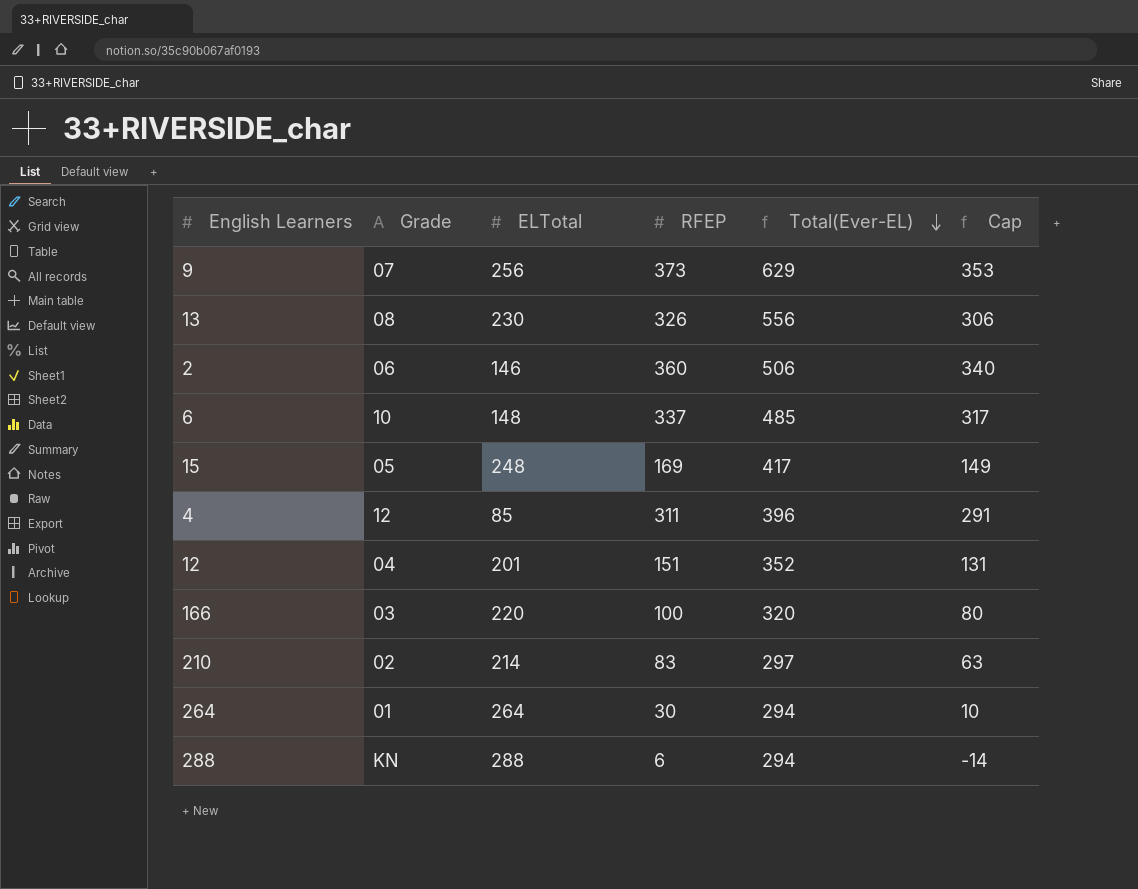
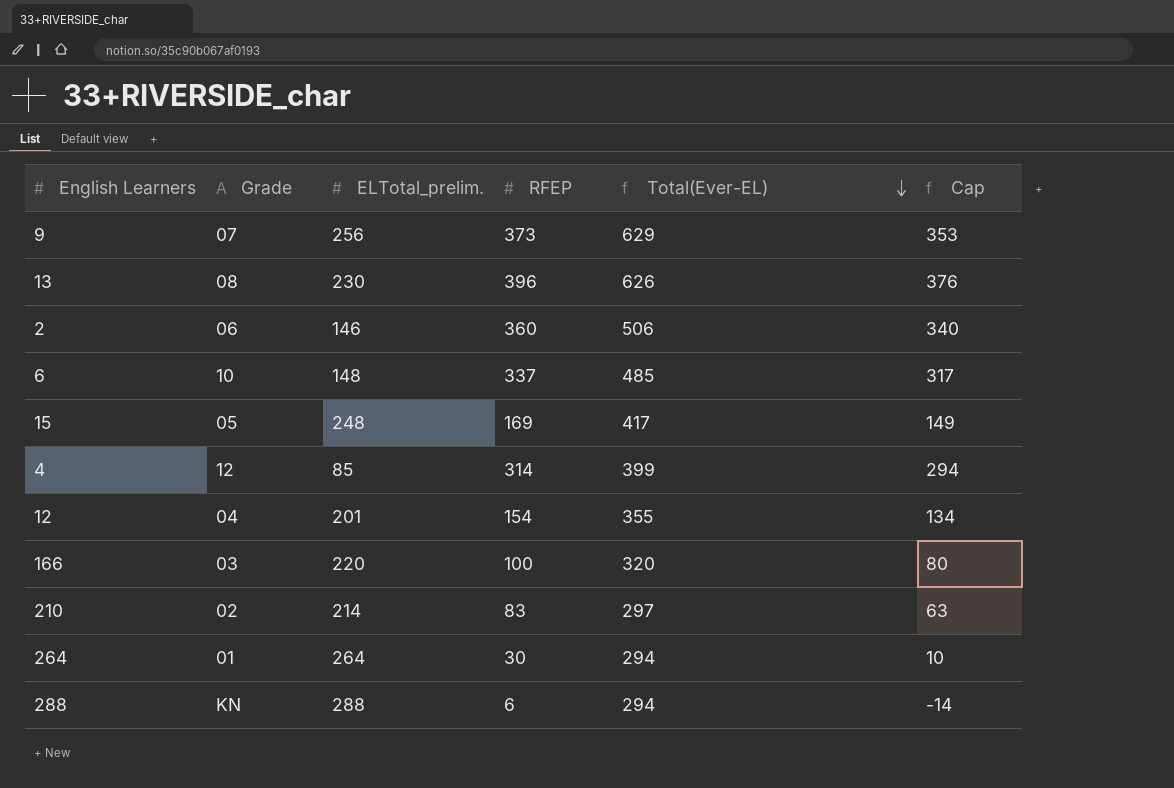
column name: ELTotal -> ELTotal_prelim.
13 | RFEP: 326 -> 396
13 | Total(Ever-EL): 556 -> 626
13 | Cap: 306 -> 376
4 | RFEP: 311 -> 314
4 | Total(Ever-EL): 396 -> 399
4 | Cap: 291 -> 294
12 | RFEP: 151 -> 154
12 | Total(Ever-EL): 352 -> 355
12 | Cap: 131 -> 134

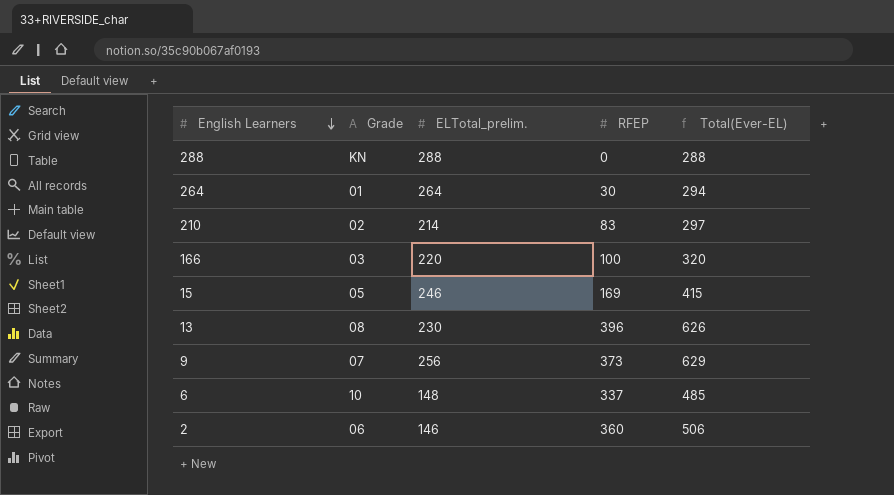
row order: Total(Ever-EL) descending -> English Learners descending
column Cap | formula: [RFEP] - 20 -> none
row 4: 12 | 85 | 314 | 399 | 294 -> none
row 12: 04 | 201 | 154 | 355 | 134 -> none
288 | RFEP: 6 -> 0
288 | Total(Ever-EL): 294 -> 288
15 | ELTotal_prelim.: 248 -> 246
15 | Total(Ever-EL): 417 -> 415

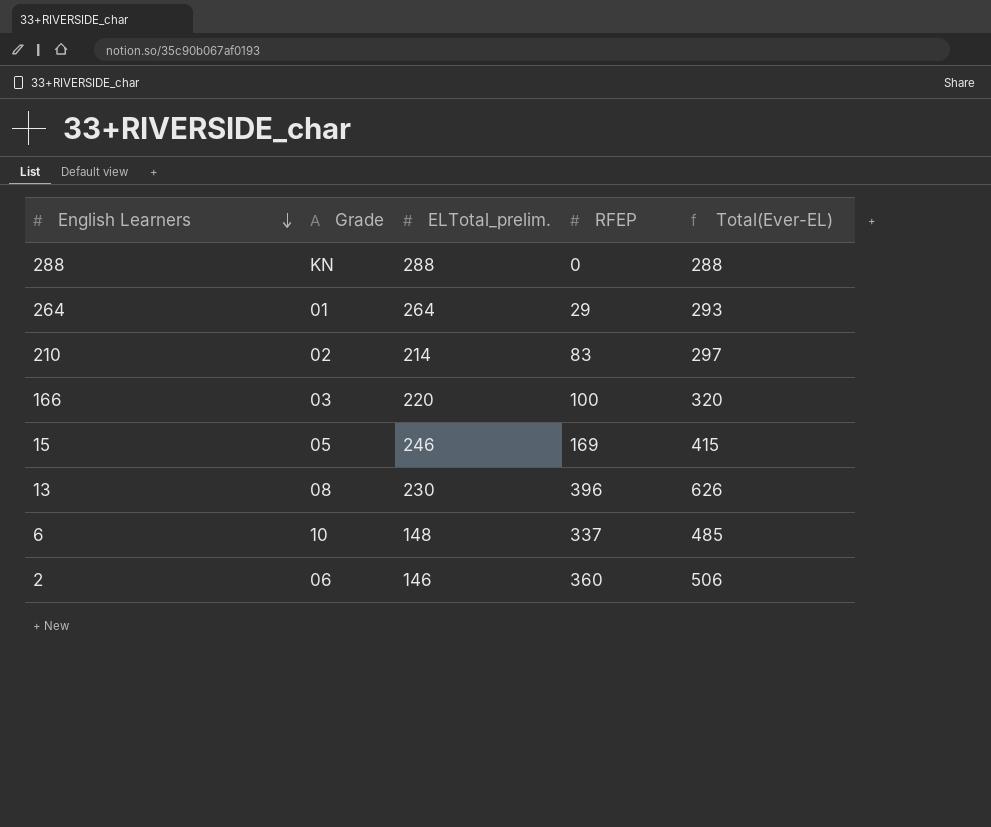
row 9: 07 | 256 | 373 | 629 -> none
264 | RFEP: 30 -> 29
264 | Total(Ever-EL): 294 -> 293

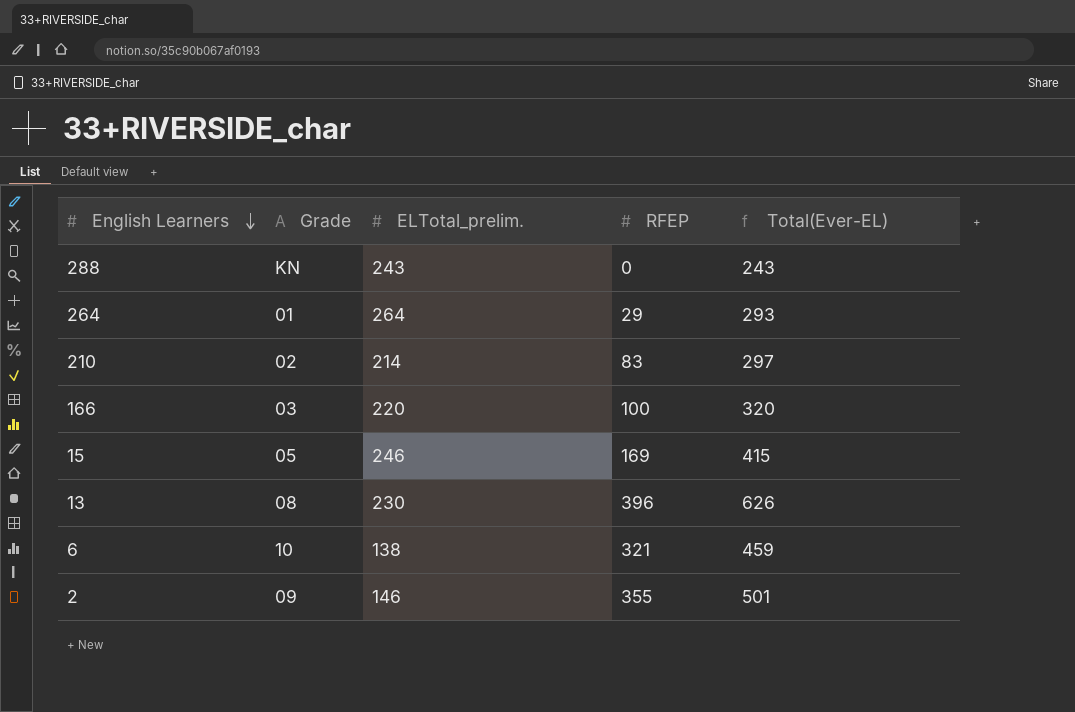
288 | ELTotal_prelim.: 288 -> 243
288 | Total(Ever-EL): 288 -> 243
6 | ELTotal_prelim.: 148 -> 138
6 | RFEP: 337 -> 321
6 | Total(Ever-EL): 485 -> 459
2 | Grade: 06 -> 09
2 | RFEP: 360 -> 355
2 | Total(Ever-EL): 506 -> 501

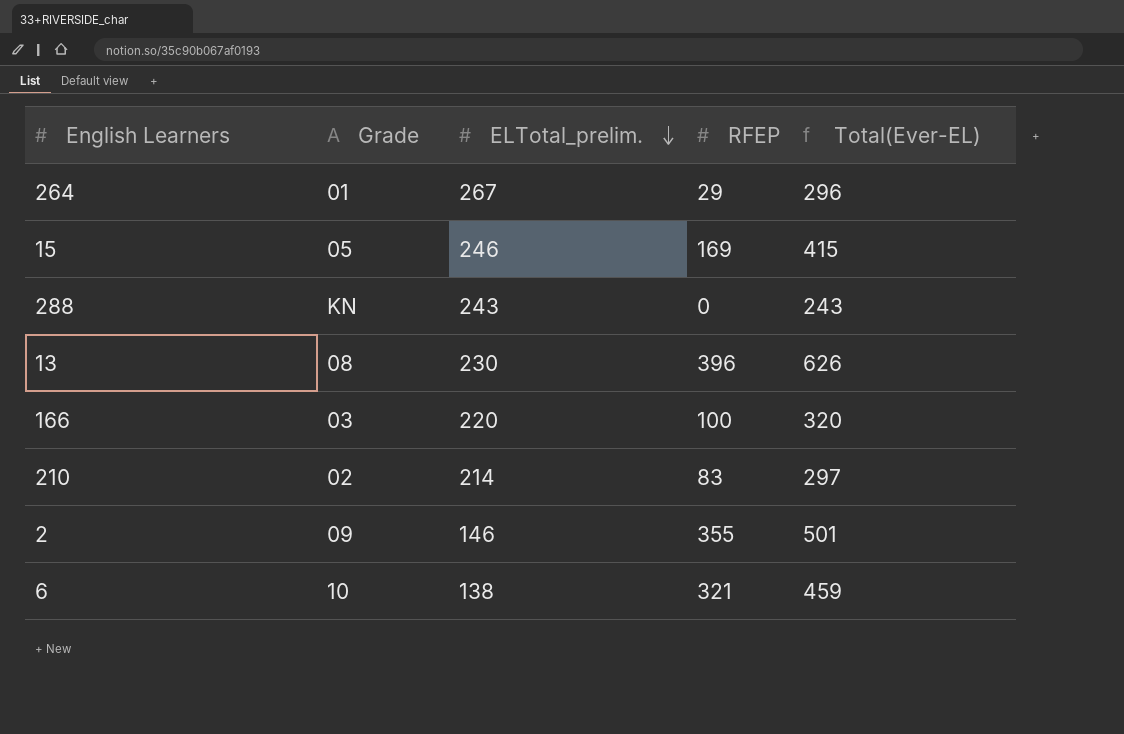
row order: English Learners descending -> ELTotal_prelim. descending
264 | ELTotal_prelim.: 264 -> 267
264 | Total(Ever-EL): 293 -> 296

